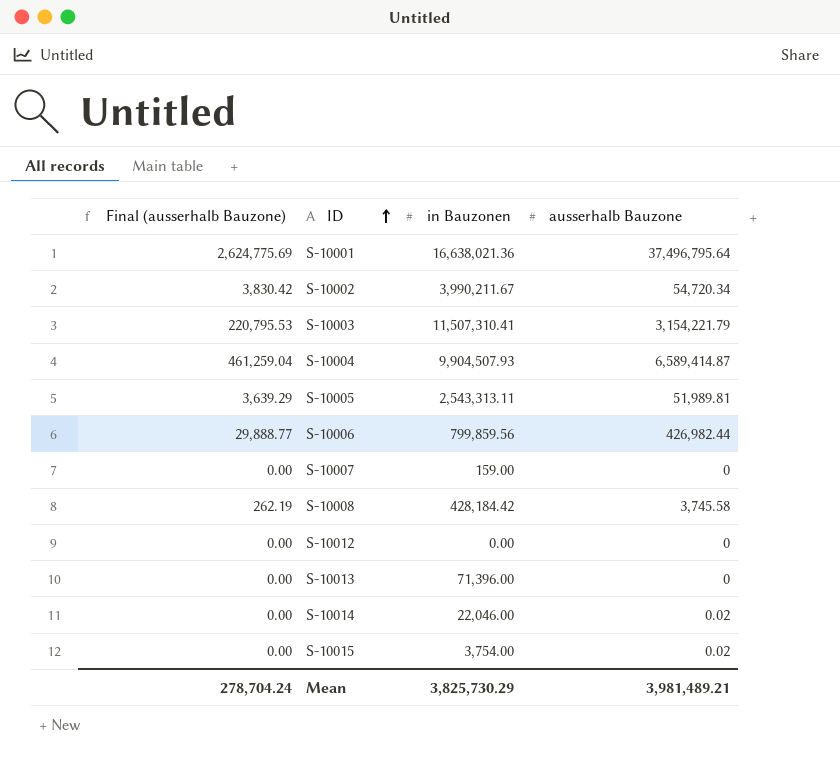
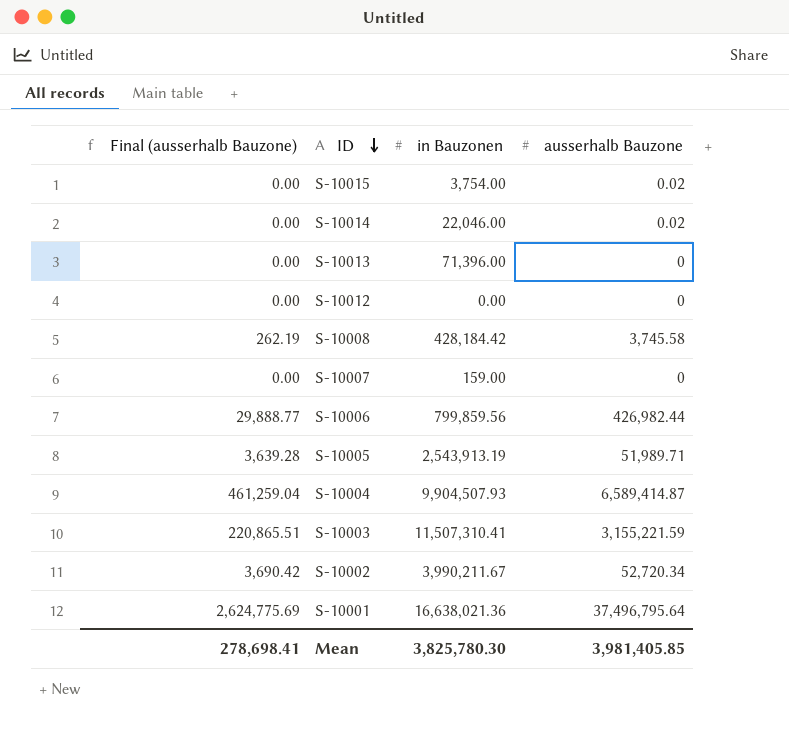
row order: ID ascending -> ID descending
S-10005 | Final (ausserhalb Bauzone): 3,639.29 -> 3,639.28
S-10005 | in Bauzonen: 2,543,313.11 -> 2,543,913.19
S-10005 | ausserhalb Bauzone: 51,989.81 -> 51,989.71
S-10003 | Final (ausserhalb Bauzone): 220,795.53 -> 220,865.51
S-10003 | ausserhalb Bauzone: 3,154,221.79 -> 3,155,221.59
S-10002 | Final (ausserhalb Bauzone): 3,830.42 -> 3,690.42
S-10002 | ausserhalb Bauzone: 54,720.34 -> 52,720.34
Mean | Final (ausserhalb Bauzone): 278,704.24 -> 278,698.41
Mean | in Bauzonen: 3,825,730.29 -> 3,825,780.30
Mean | ausserhalb Bauzone: 3,981,489.21 -> 3,981,405.85

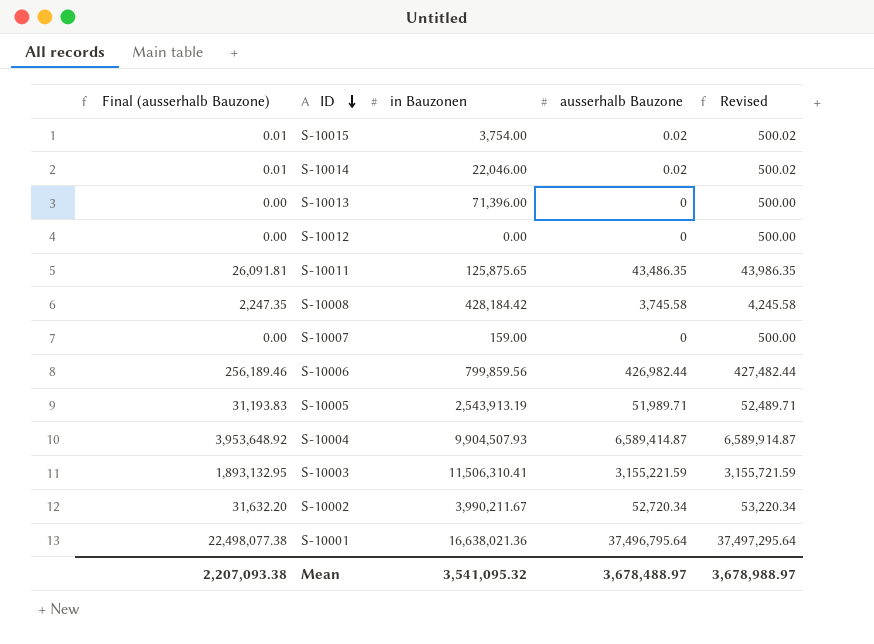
column Final (ausserhalb Bauzone) | formula: [ausserhalb Bauzone] * 0.07 -> [ausserhalb Bauzone] * 0.6
column Revised | formula: none -> [ausserhalb Bauzone] + 500
row S-10011: none -> 26,091.81 | 125,875.65 | 43,486.35 | 43,986.35
S-10003 | in Bauzonen: 11,507,310.41 -> 11,506,310.41
Mean | Final (ausserhalb Bauzone): 278,698.41 -> 2,207,093.38
Mean | in Bauzonen: 3,825,780.30 -> 3,541,095.32
Mean | ausserhalb Bauzone: 3,981,405.85 -> 3,678,488.97

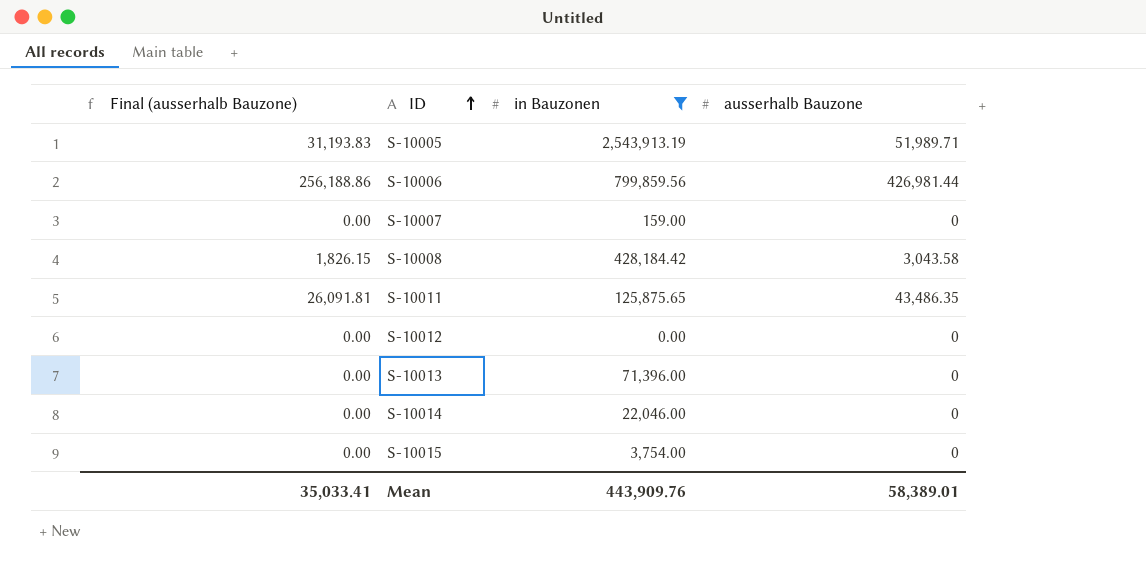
filter: none -> in Bauzonen <= 2,543,913.19
row order: ID descending -> ID ascending
column Revised | formula: [ausserhalb Bauzone] + 500 -> none
S-10006 | Final (ausserhalb Bauzone): 256,189.46 -> 256,188.86
S-10006 | ausserhalb Bauzone: 426,982.44 -> 426,981.44
S-10008 | Final (ausserhalb Bauzone): 2,247.35 -> 1,826.15
S-10008 | ausserhalb Bauzone: 3,745.58 -> 3,043.58
S-10014 | Final (ausserhalb Bauzone): 0.01 -> 0.00
S-10014 | ausserhalb Bauzone: 0.02 -> 0
S-10015 | Final (ausserhalb Bauzone): 0.01 -> 0.00
S-10015 | ausserhalb Bauzone: 0.02 -> 0
Mean | Final (ausserhalb Bauzone): 2,207,093.38 -> 35,033.41
Mean | in Bauzonen: 3,541,095.32 -> 443,909.76
Mean | ausserhalb Bauzone: 3,678,488.97 -> 58,389.01

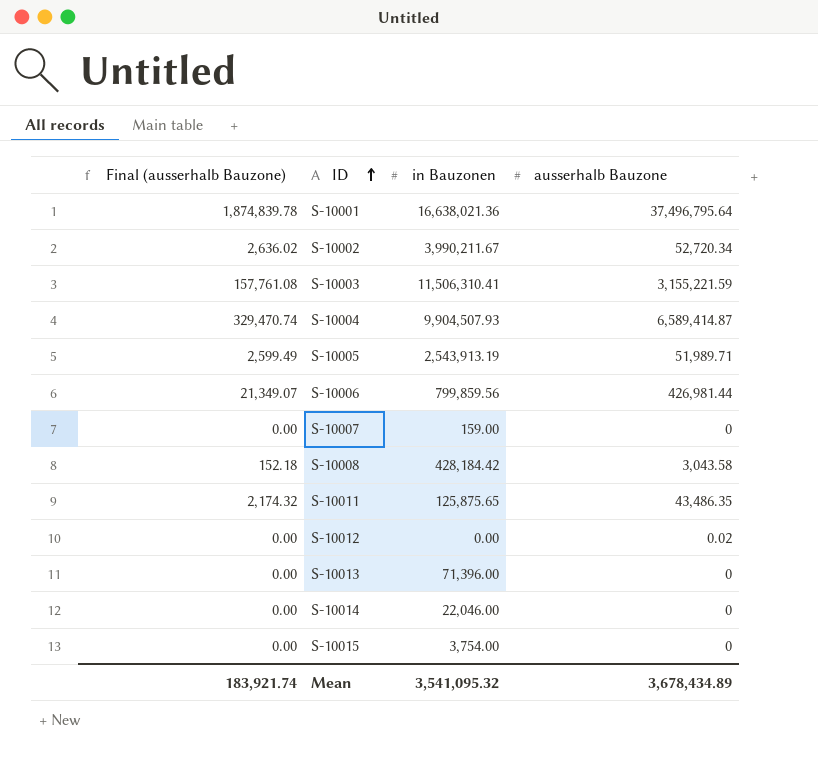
filter: in Bauzonen <= 2,543,913.19 -> none
column Final (ausserhalb Bauzone) | formula: [ausserhalb Bauzone] * 0.6 -> [ausserhalb Bauzone] * 0.05
S-10012 | ausserhalb Bauzone: 0 -> 0.02
Mean | Final (ausserhalb Bauzone): 35,033.41 -> 183,921.74
Mean | in Bauzonen: 443,909.76 -> 3,541,095.32
Mean | ausserhalb Bauzone: 58,389.01 -> 3,678,434.89

